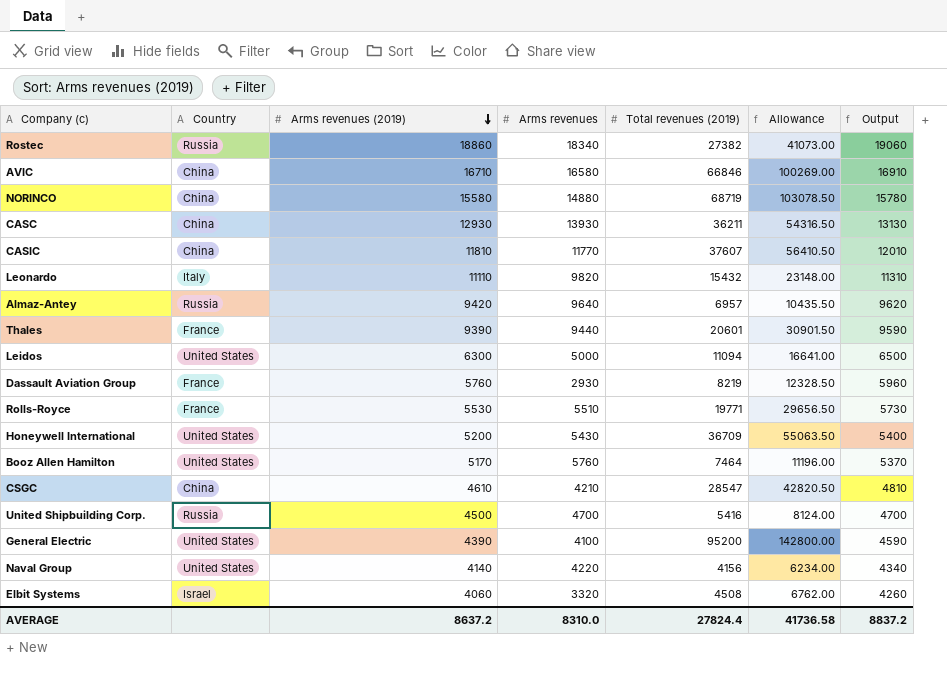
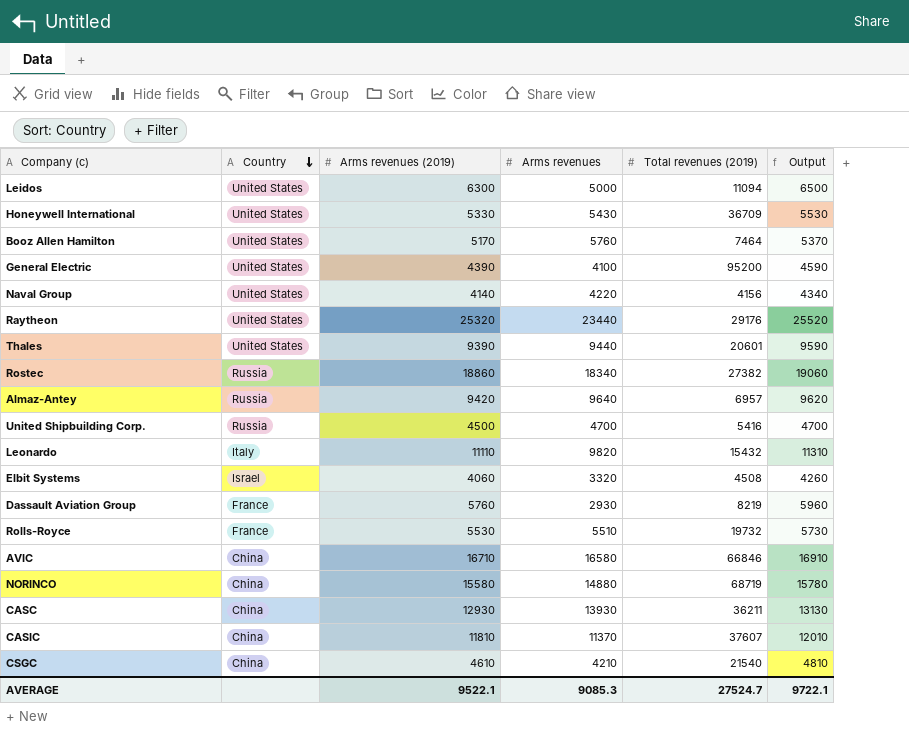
row order: Arms revenues (2019) descending -> Country descending
column Allowance | formula: [Total revenues (2019)] * 1.5 -> none
Honeywell International | Arms revenues (2019): 5200 -> 5330
Honeywell International | Output: 5400 -> 5530
row Raytheon: none -> United States | 25320 | 23440 | 29176 | 25520
Thales | Country: France -> United States
Rolls-Royce | Total revenues (2019): 19771 -> 19732
CASIC | Arms revenues: 11770 -> 11370
CSGC | Total revenues (2019): 28547 -> 21540
AVERAGE | Arms revenues (2019): 8637.2 -> 9522.1
AVERAGE | Arms revenues: 8310.0 -> 9085.3
AVERAGE | Total revenues (2019): 27824.4 -> 27524.7
AVERAGE | Output: 8837.2 -> 9722.1

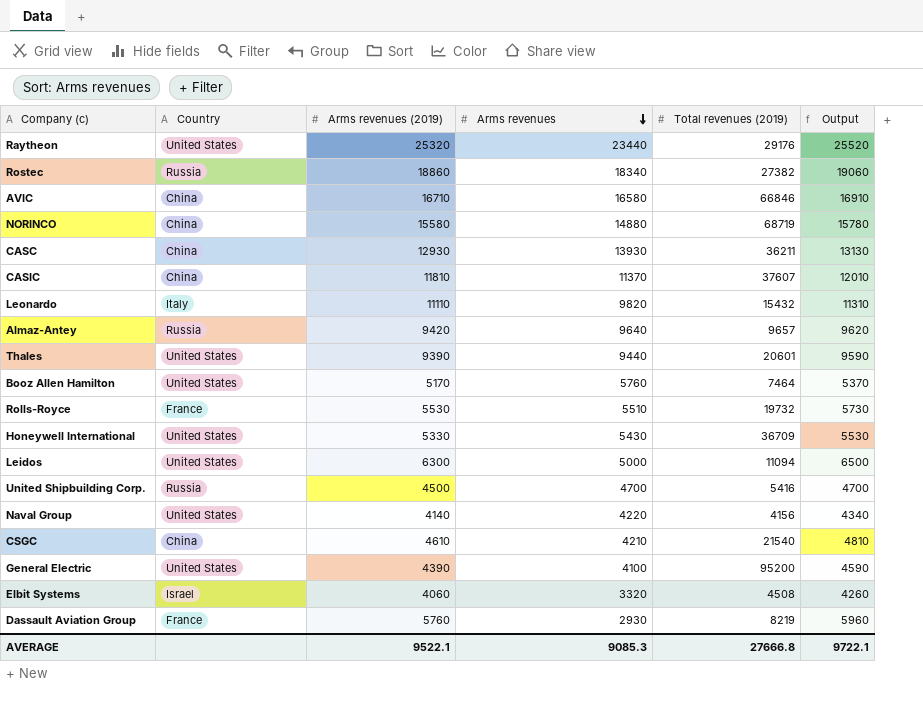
row order: Country descending -> Arms revenues descending
Almaz-Antey | Total revenues (2019): 6957 -> 9657
AVERAGE | Total revenues (2019): 27524.7 -> 27666.8

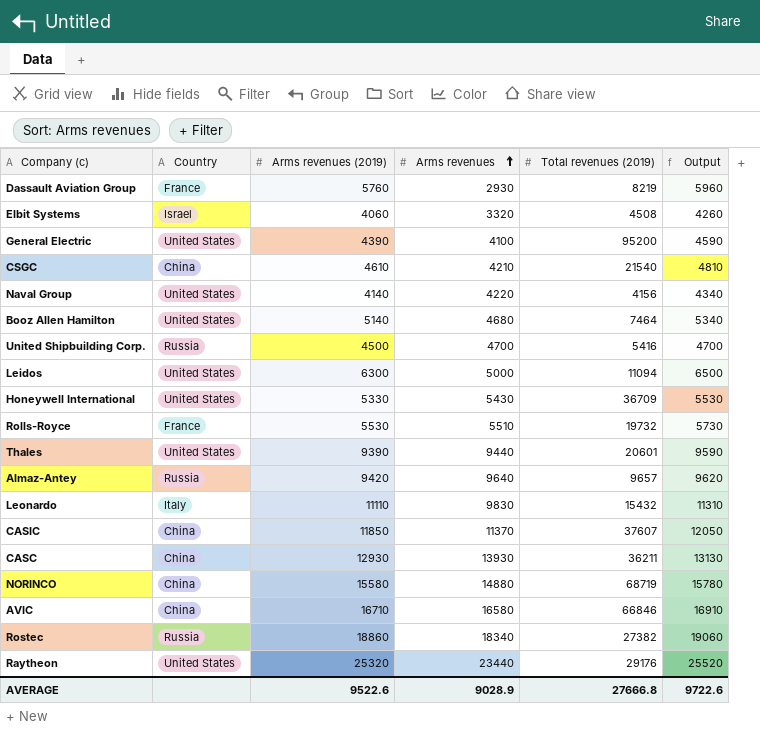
row order: Arms revenues descending -> Arms revenues ascending
Booz Allen Hamilton | Arms revenues (2019): 5170 -> 5140
Booz Allen Hamilton | Arms revenues: 5760 -> 4680
Booz Allen Hamilton | Output: 5370 -> 5340
Leonardo | Arms revenues: 9820 -> 9830
CASIC | Arms revenues (2019): 11810 -> 11850
CASIC | Output: 12010 -> 12050
AVERAGE | Arms revenues (2019): 9522.1 -> 9522.6
AVERAGE | Arms revenues: 9085.3 -> 9028.9
AVERAGE | Output: 9722.1 -> 9722.6

